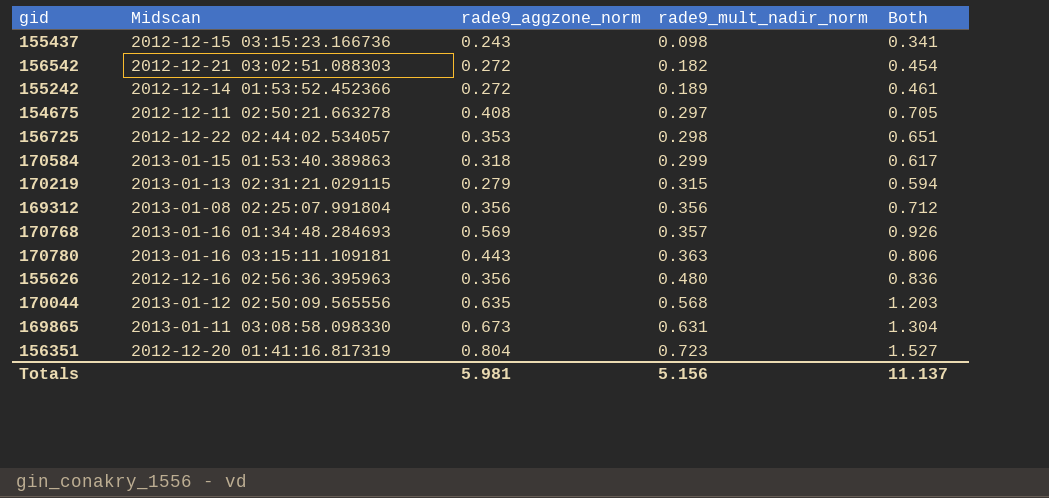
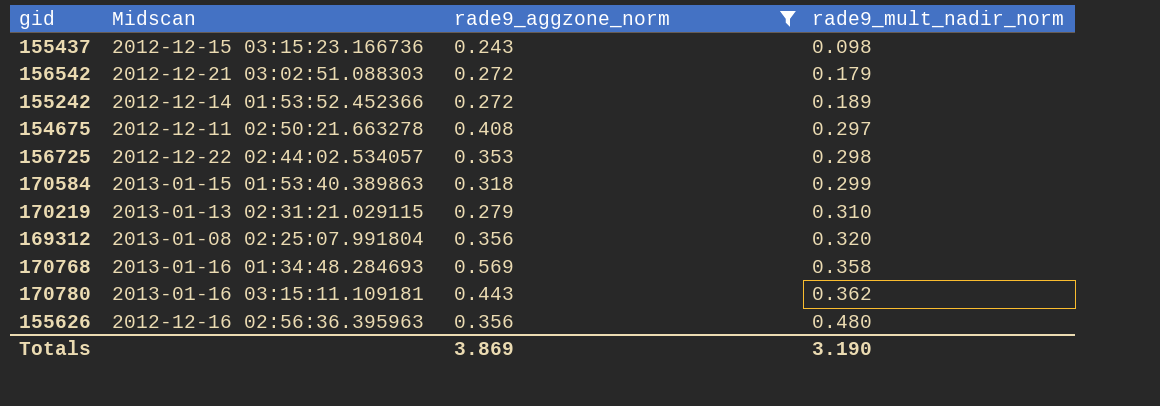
filter: none -> rade9_aggzone_norm <= 0.569
column Both | formula: [rade9_aggzone_norm] + [rade9_mult_nadir_norm] -> none
156542 | rade9_mult_nadir_norm: 0.182 -> 0.179
170219 | rade9_mult_nadir_norm: 0.315 -> 0.310
169312 | rade9_mult_nadir_norm: 0.356 -> 0.320
170768 | rade9_mult_nadir_norm: 0.357 -> 0.358
170780 | rade9_mult_nadir_norm: 0.363 -> 0.362
Totals | rade9_aggzone_norm: 5.981 -> 3.869
Totals | rade9_mult_nadir_norm: 5.156 -> 3.190

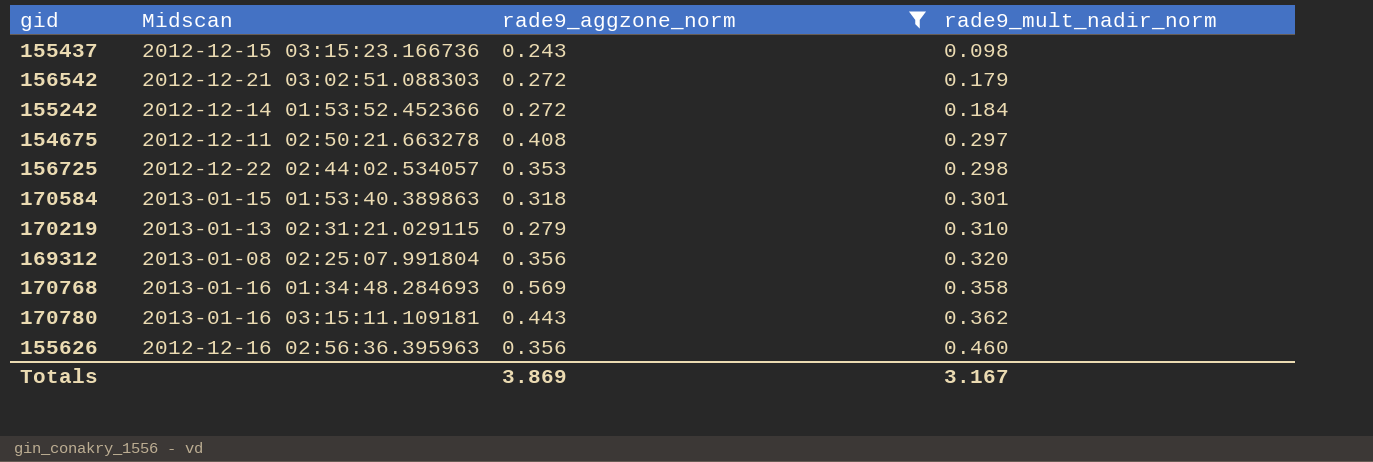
155242 | rade9_mult_nadir_norm: 0.189 -> 0.184
170584 | rade9_mult_nadir_norm: 0.299 -> 0.301
155626 | rade9_mult_nadir_norm: 0.480 -> 0.460
Totals | rade9_mult_nadir_norm: 3.190 -> 3.167

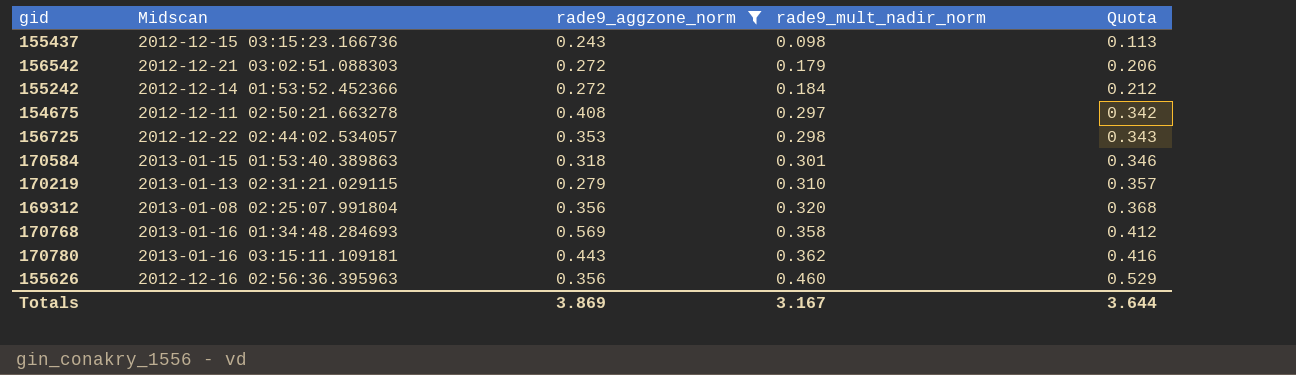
column Quota | formula: none -> [rade9_mult_nadir_norm] * 1.15

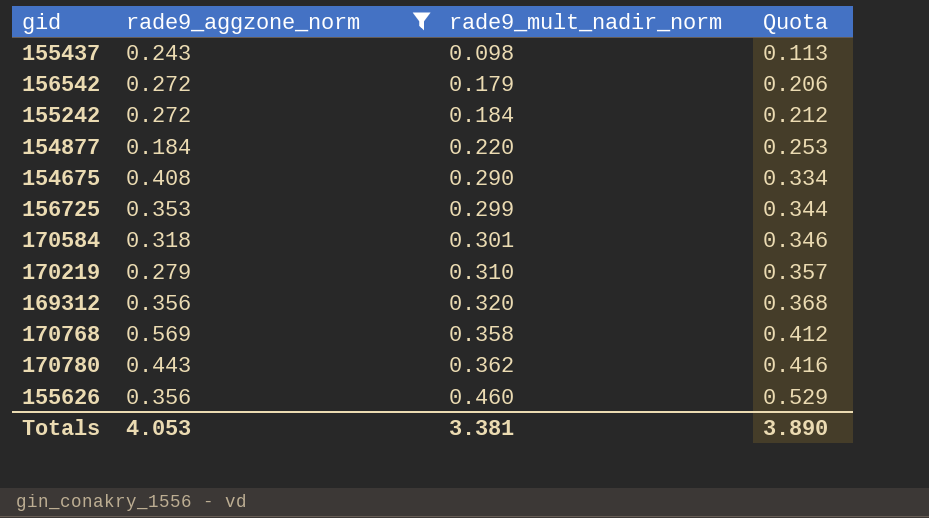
column Midscan | position: 2 -> none
row 154877: none -> 0.184 | 0.220 | 0.253
154675 | rade9_mult_nadir_norm: 0.297 -> 0.290
154675 | Quota: 0.342 -> 0.334
156725 | rade9_mult_nadir_norm: 0.298 -> 0.299
156725 | Quota: 0.343 -> 0.344
Totals | rade9_aggzone_norm: 3.869 -> 4.053
Totals | rade9_mult_nadir_norm: 3.167 -> 3.381
Totals | Quota: 3.644 -> 3.890

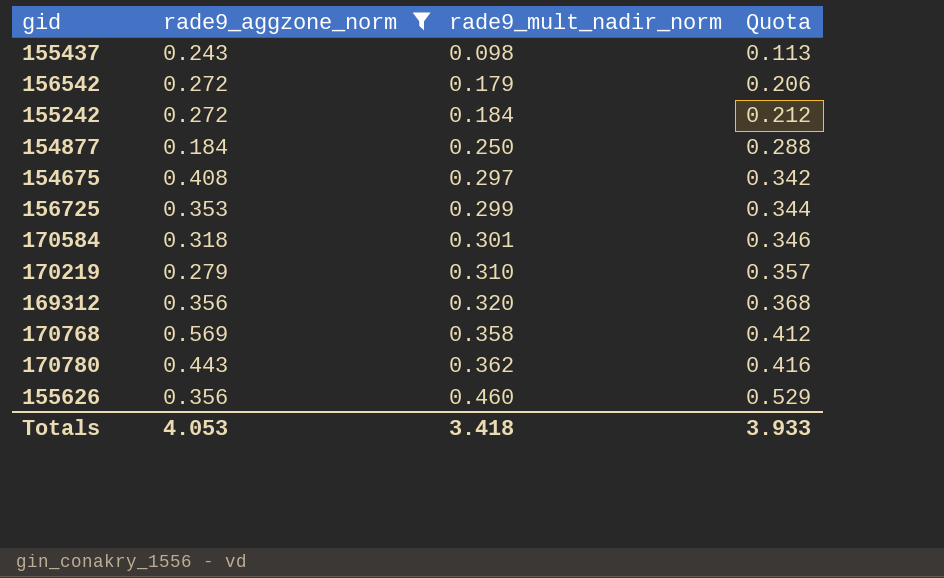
154877 | rade9_mult_nadir_norm: 0.220 -> 0.250
154877 | Quota: 0.253 -> 0.288
154675 | rade9_mult_nadir_norm: 0.290 -> 0.297
154675 | Quota: 0.334 -> 0.342
Totals | rade9_mult_nadir_norm: 3.381 -> 3.418
Totals | Quota: 3.890 -> 3.933

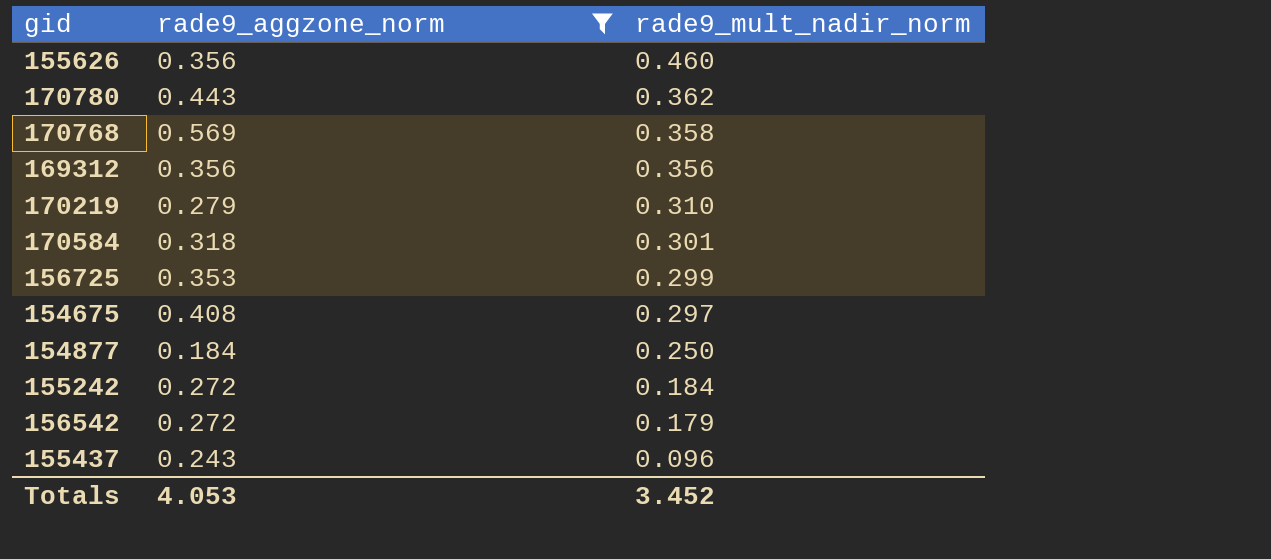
row order: rade9_mult_nadir_norm ascending -> rade9_mult_nadir_norm descending
column Quota | formula: [rade9_mult_nadir_norm] * 1.15 -> none
169312 | rade9_mult_nadir_norm: 0.320 -> 0.356
155437 | rade9_mult_nadir_norm: 0.098 -> 0.096
Totals | rade9_mult_nadir_norm: 3.418 -> 3.452

